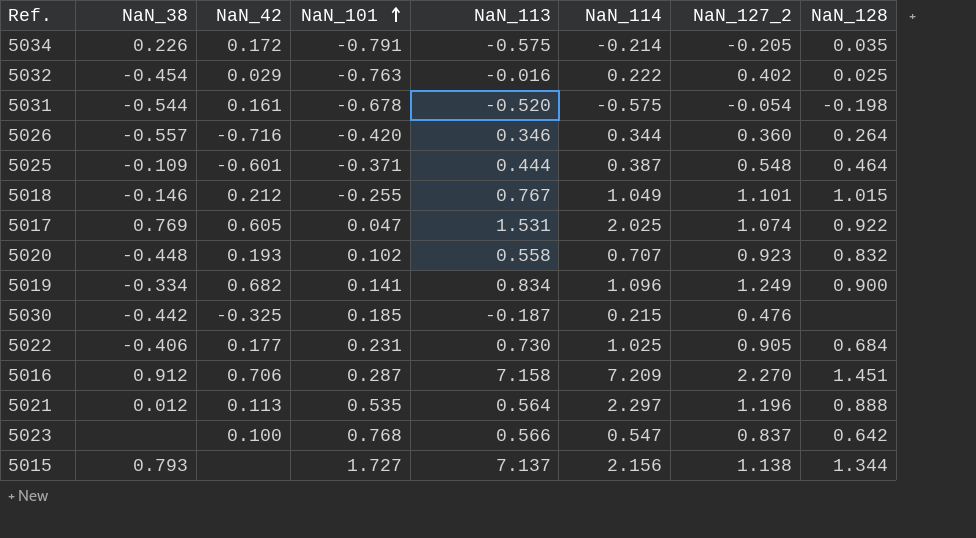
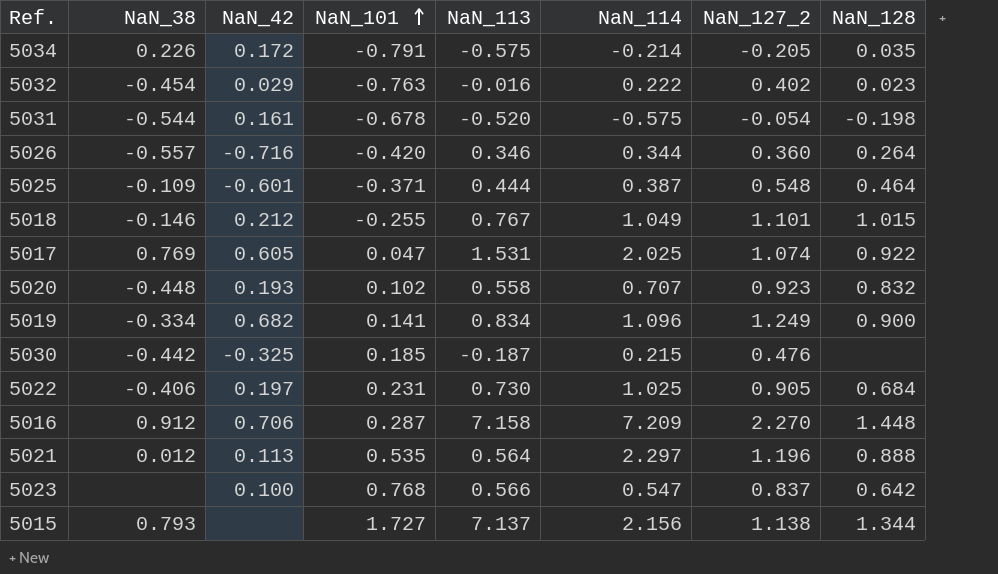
5032 | NaN_128: 0.025 -> 0.023
5022 | NaN_42: 0.177 -> 0.197
5016 | NaN_128: 1.451 -> 1.448

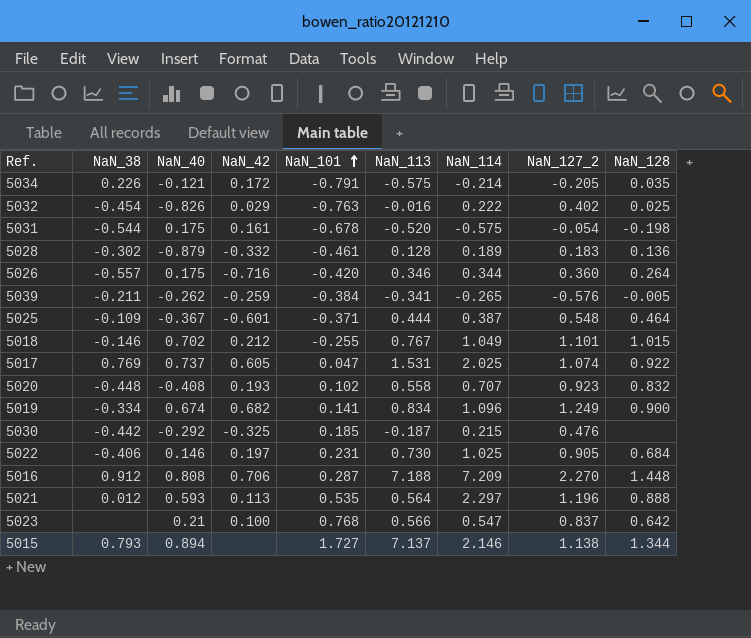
column NaN_40 | position: none -> 3
5032 | NaN_128: 0.023 -> 0.025
row 5028: none -> -0.302 | -0.879 | -0.332 | -0.461 | 0.128 | 0.189 | 0.183 | 0.136
row 5039: none -> -0.211 | -0.262 | -0.259 | -0.384 | -0.341 | -0.265 | -0.576 | -0.005
5016 | NaN_113: 7.158 -> 7.188
5015 | NaN_114: 2.156 -> 2.146

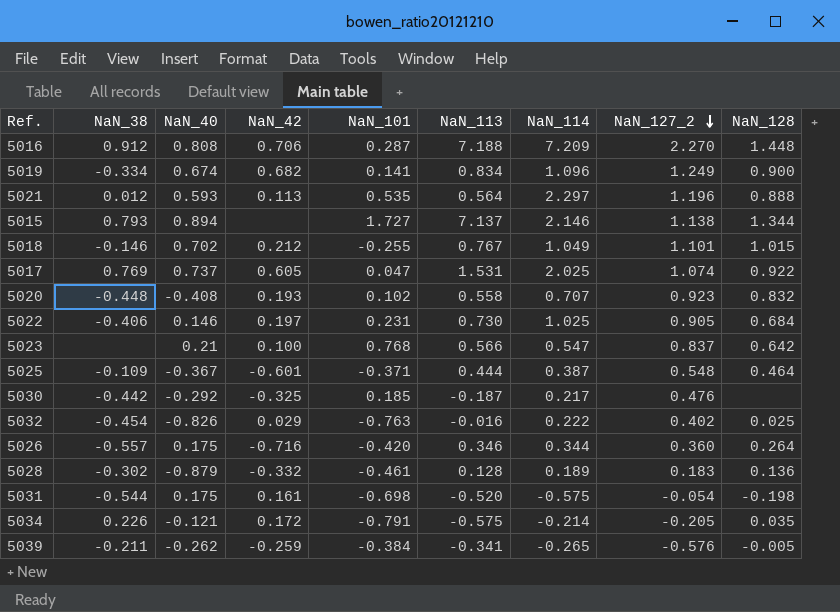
row order: NaN_101 ascending -> NaN_127_2 descending
5030 | NaN_114: 0.215 -> 0.217
5031 | NaN_101: -0.678 -> -0.698

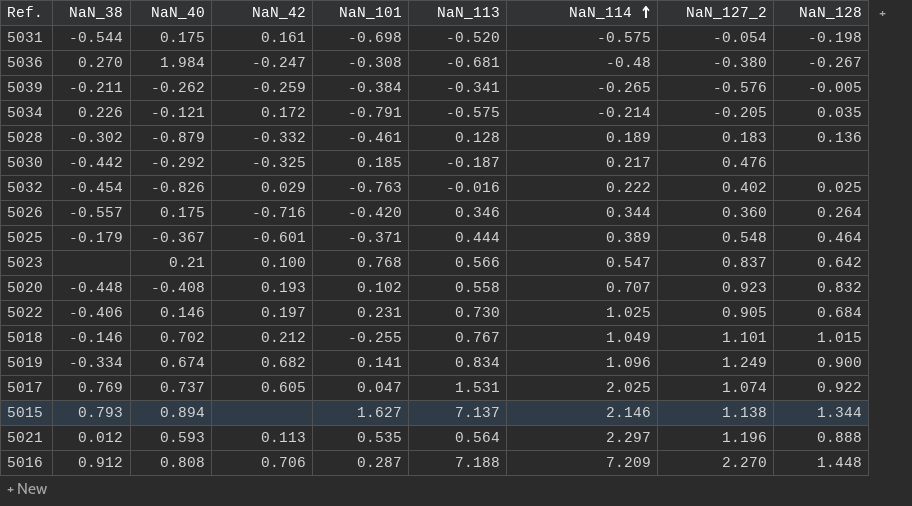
row order: NaN_127_2 descending -> NaN_114 ascending
row 5036: none -> 0.270 | 1.984 | -0.247 | -0.308 | -0.681 | -0.48 | -0.380 | -0.267
5025 | NaN_38: -0.109 -> -0.179
5025 | NaN_114: 0.387 -> 0.389
5015 | NaN_101: 1.727 -> 1.627

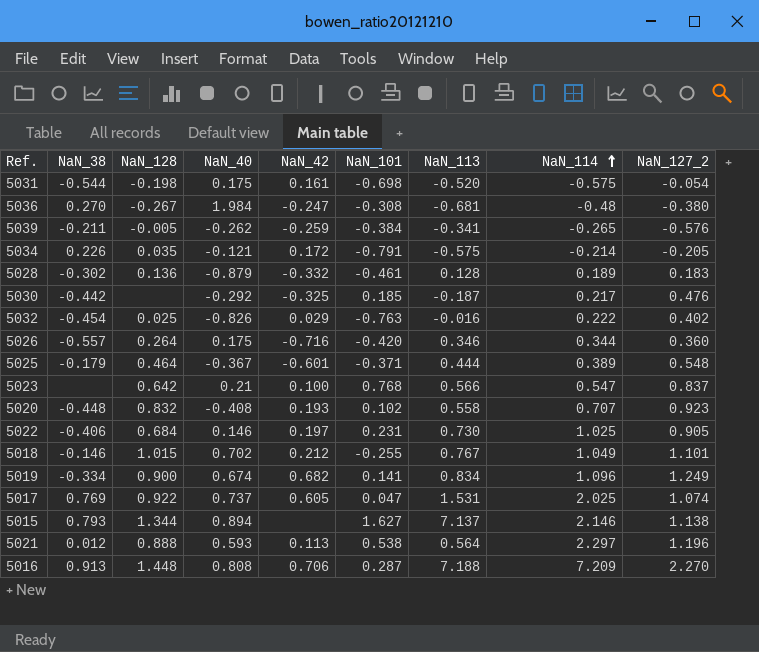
column NaN_128 | position: 9 -> 3
5021 | NaN_101: 0.535 -> 0.538
5016 | NaN_38: 0.912 -> 0.913

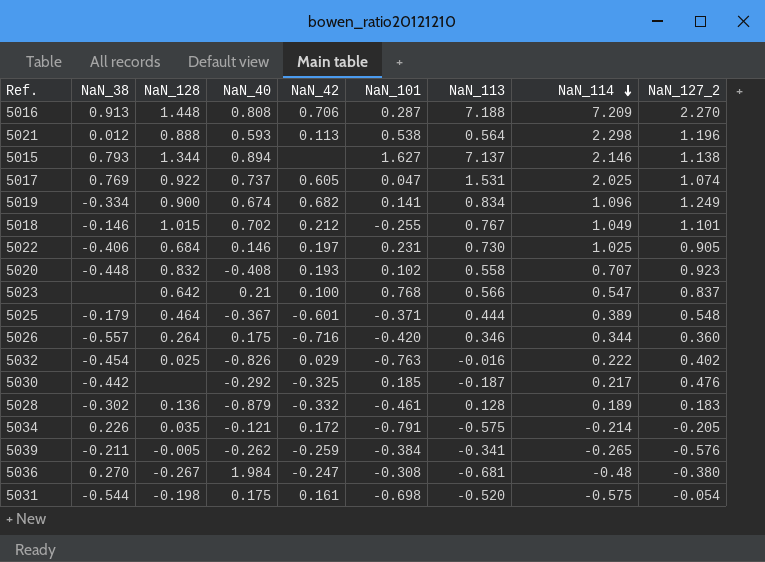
row order: NaN_114 ascending -> NaN_114 descending
5021 | NaN_114: 2.297 -> 2.298

